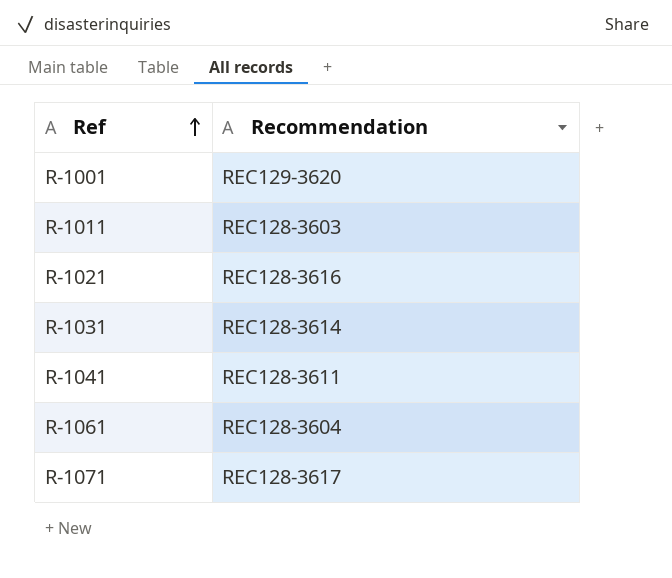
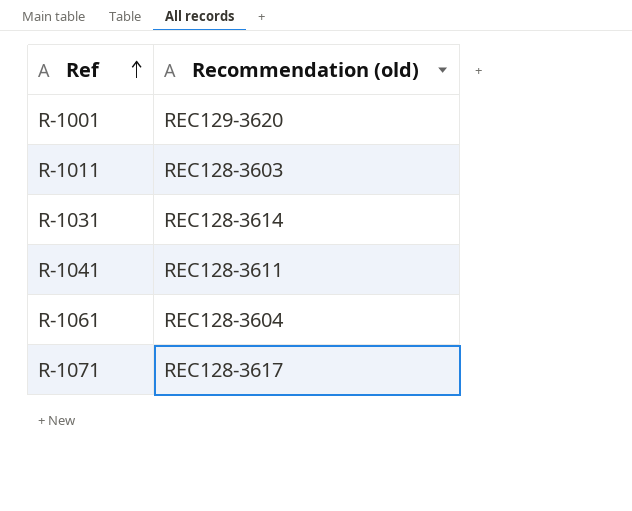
column name: Recommendation -> Recommendation (old)
row R-1021: REC128-3616 -> none

